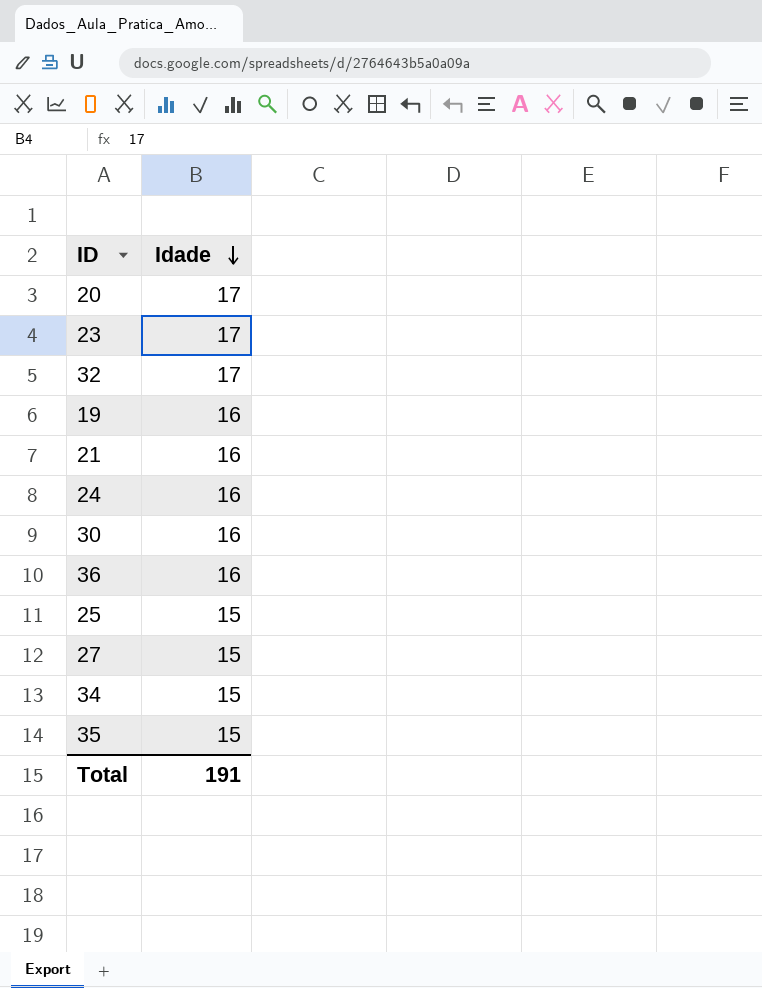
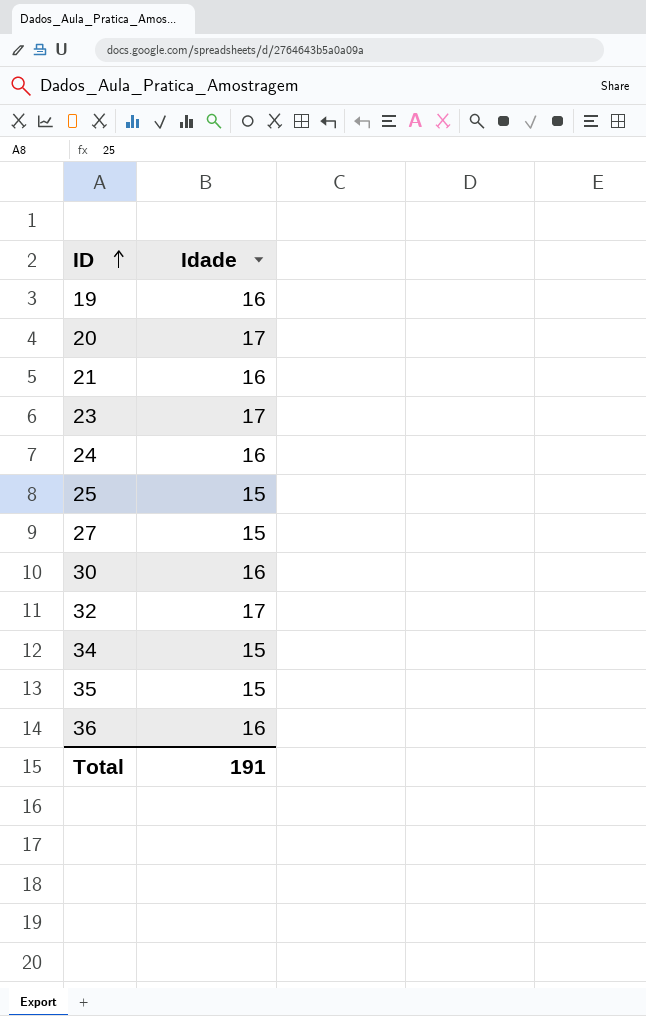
row order: Idade descending -> ID ascending

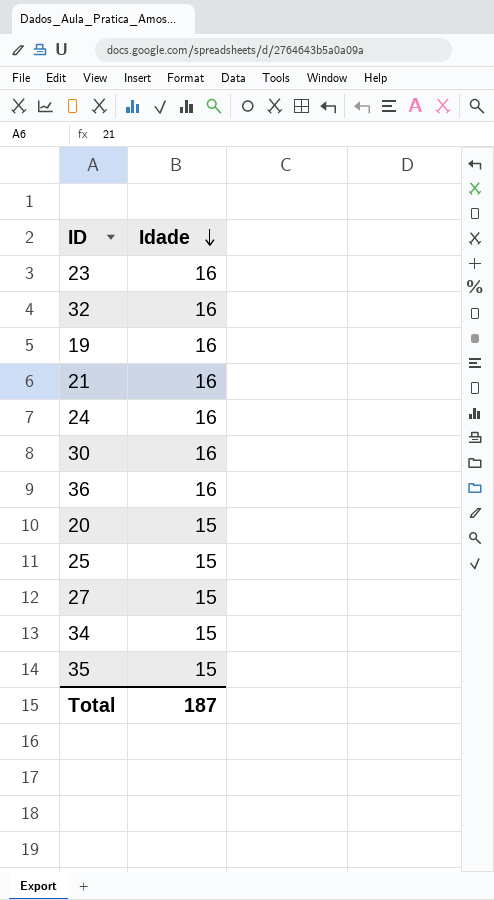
row order: ID ascending -> Idade descending
23 | Idade: 17 -> 16
32 | Idade: 17 -> 16
20 | Idade: 17 -> 15
Total | Idade: 191 -> 187

